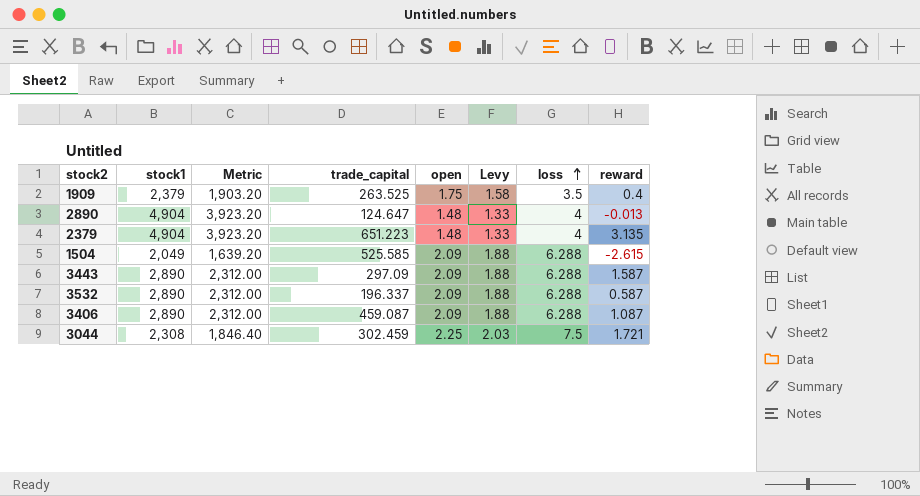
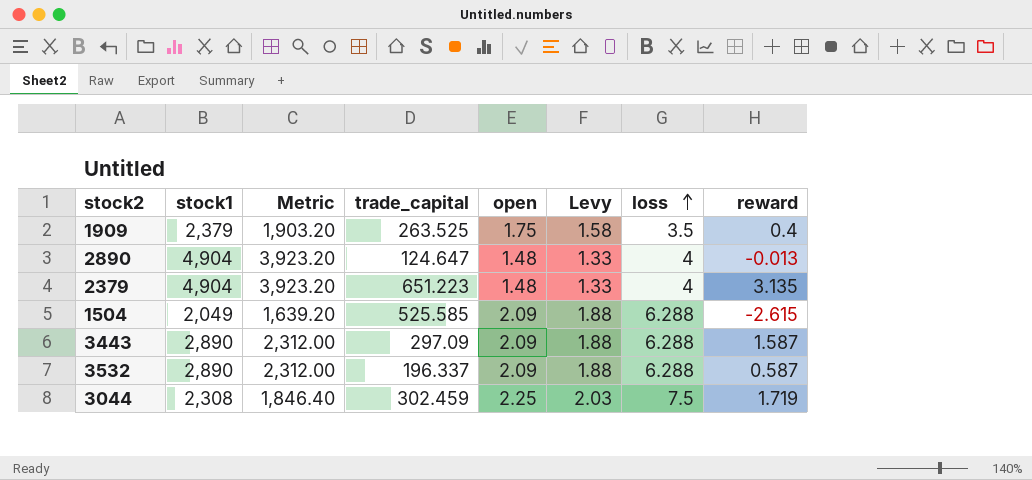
row 3406: 2,890 | 2,312.00 | 459.087 | 2.09 | 1.88 | 6.288 | 1.087 -> none
3044 | reward: 1.721 -> 1.719

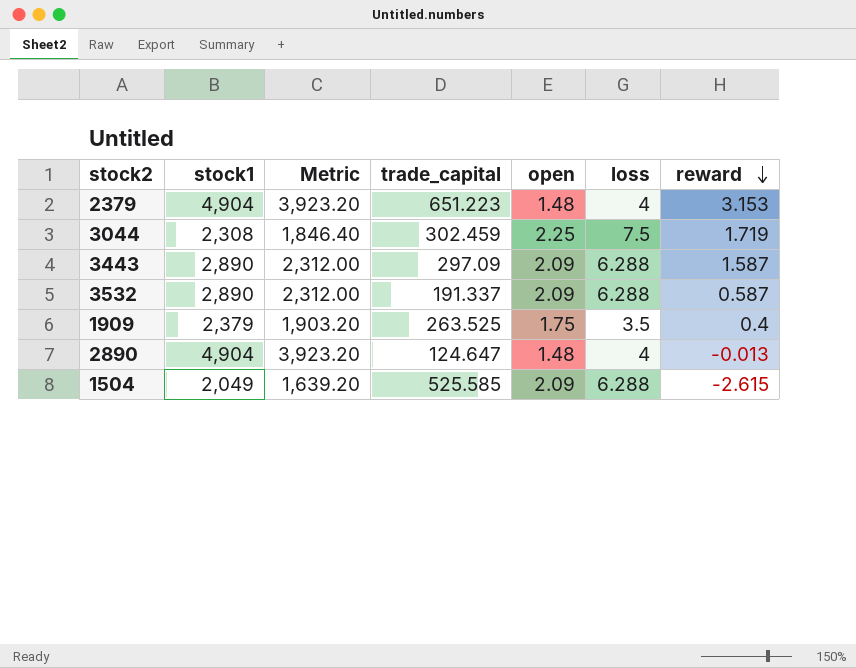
row order: loss ascending -> reward descending
column Levy | formula: [open] * 0.9 -> none
2379 | reward: 3.135 -> 3.153
3532 | trade_capital: 196.337 -> 191.337

